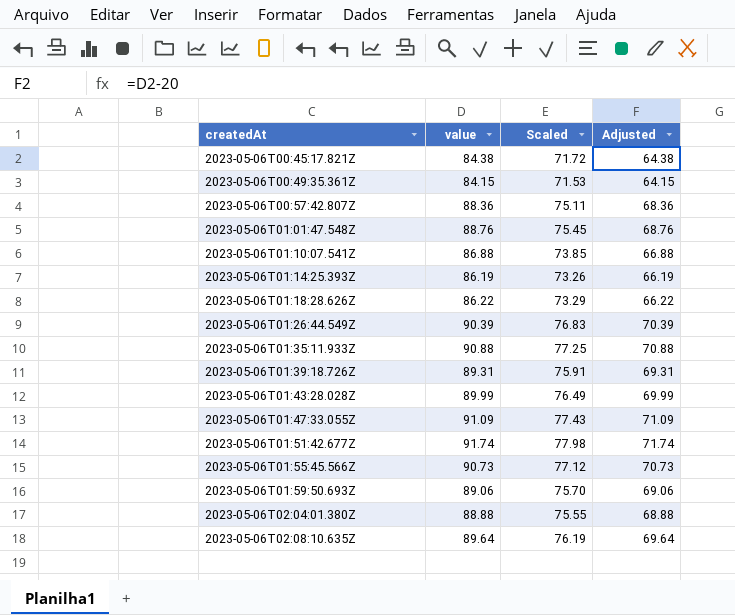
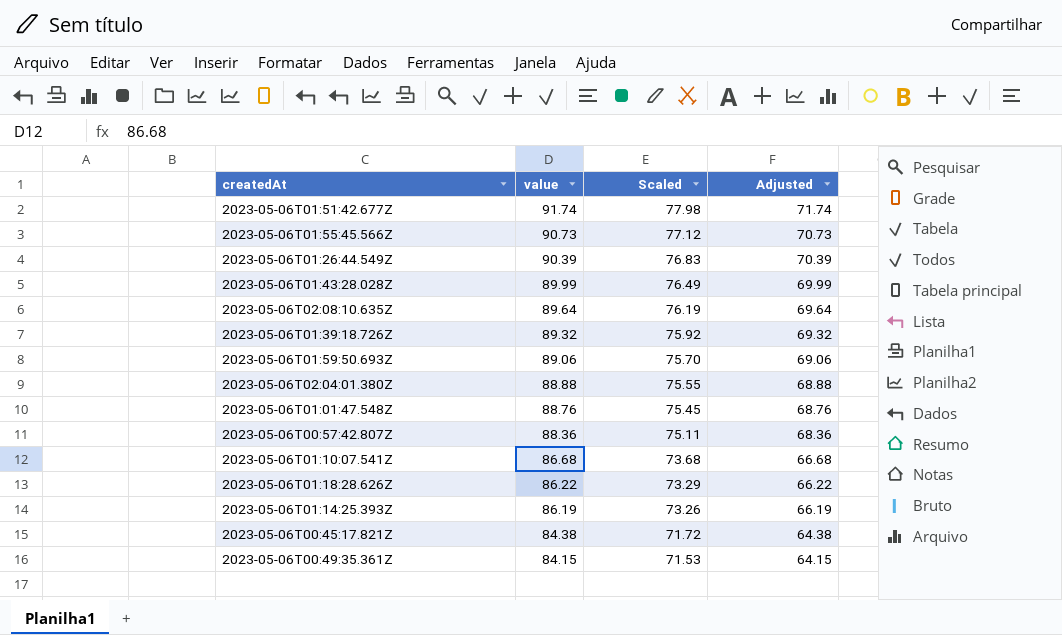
row order: createdAt ascending -> value descending
row 2023-05-06T01:35:11.933Z: 90.88 | 77.25 | 70.88 -> none
row 2023-05-06T01:47:33.055Z: 91.09 | 77.43 | 71.09 -> none
2023-05-06T01:39:18.726Z | value: 89.31 -> 89.32
2023-05-06T01:39:18.726Z | Scaled: 75.91 -> 75.92
2023-05-06T01:39:18.726Z | Adjusted: 69.31 -> 69.32
2023-05-06T01:10:07.541Z | value: 86.88 -> 86.68
2023-05-06T01:10:07.541Z | Scaled: 73.85 -> 73.68
2023-05-06T01:10:07.541Z | Adjusted: 66.88 -> 66.68

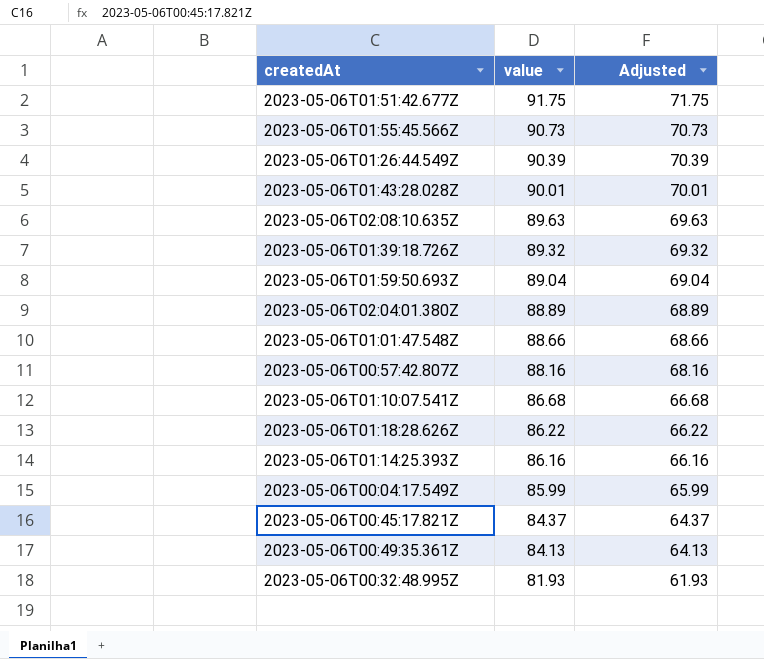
column Scaled | formula: [value] * 0.85 -> none
2023-05-06T01:51:42.677Z | value: 91.74 -> 91.75
2023-05-06T01:51:42.677Z | Adjusted: 71.74 -> 71.75
2023-05-06T01:43:28.028Z | value: 89.99 -> 90.01
2023-05-06T01:43:28.028Z | Adjusted: 69.99 -> 70.01
2023-05-06T02:08:10.635Z | value: 89.64 -> 89.63
2023-05-06T02:08:10.635Z | Adjusted: 69.64 -> 69.63
2023-05-06T01:59:50.693Z | value: 89.06 -> 89.04
2023-05-06T01:59:50.693Z | Adjusted: 69.06 -> 69.04
2023-05-06T02:04:01.380Z | value: 88.88 -> 88.89
2023-05-06T02:04:01.380Z | Adjusted: 68.88 -> 68.89
2023-05-06T01:01:47.548Z | value: 88.76 -> 88.66
2023-05-06T01:01:47.548Z | Adjusted: 68.76 -> 68.66
2023-05-06T00:57:42.807Z | value: 88.36 -> 88.16
2023-05-06T00:57:42.807Z | Adjusted: 68.36 -> 68.16
2023-05-06T01:14:25.393Z | value: 86.19 -> 86.16
2023-05-06T01:14:25.393Z | Adjusted: 66.19 -> 66.16
row 2023-05-06T00:04:17.549Z: none -> 85.99 | 65.99
2023-05-06T00:45:17.821Z | value: 84.38 -> 84.37
2023-05-06T00:45:17.821Z | Adjusted: 64.38 -> 64.37
2023-05-06T00:49:35.361Z | value: 84.15 -> 84.13
2023-05-06T00:49:35.361Z | Adjusted: 64.15 -> 64.13
row 2023-05-06T00:32:48.995Z: none -> 81.93 | 61.93

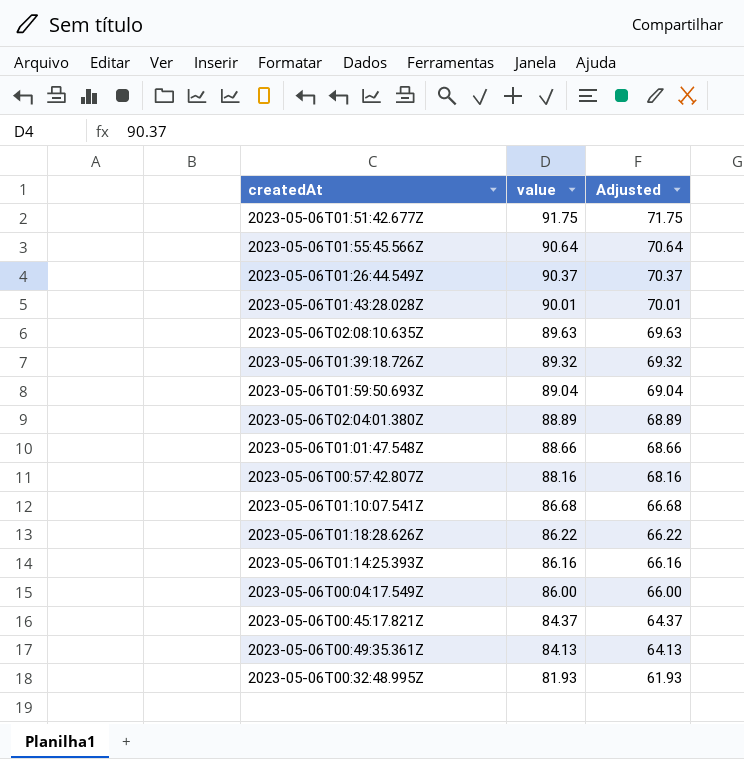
2023-05-06T01:55:45.566Z | value: 90.73 -> 90.64
2023-05-06T01:55:45.566Z | Adjusted: 70.73 -> 70.64
2023-05-06T01:26:44.549Z | value: 90.39 -> 90.37
2023-05-06T01:26:44.549Z | Adjusted: 70.39 -> 70.37
2023-05-06T00:04:17.549Z | value: 85.99 -> 86.00
2023-05-06T00:04:17.549Z | Adjusted: 65.99 -> 66.00

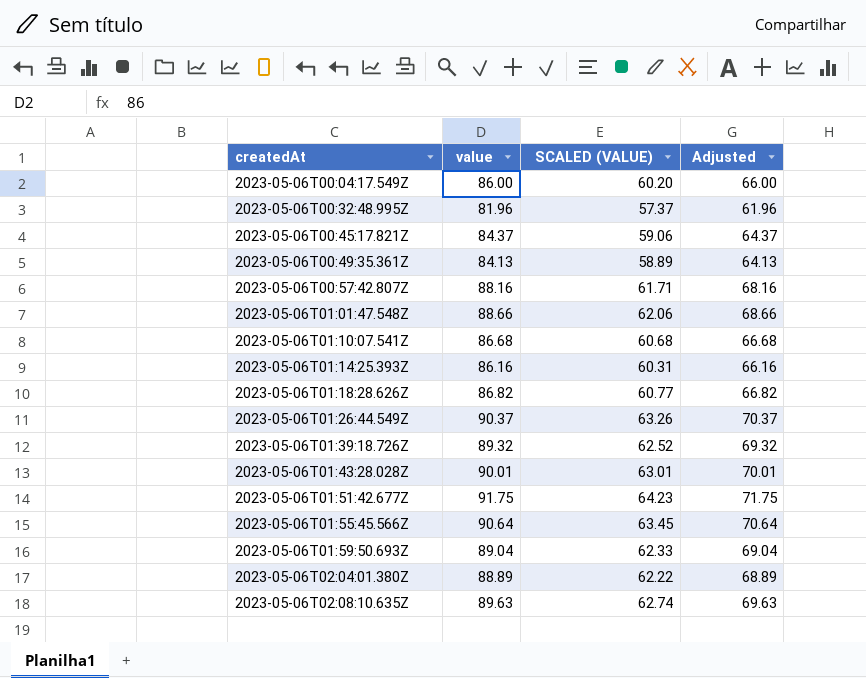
row order: value descending -> createdAt ascending
column SCALED (VALUE) | formula: none -> [value] * 0.7
2023-05-06T00:32:48.995Z | value: 81.93 -> 81.96
2023-05-06T00:32:48.995Z | Adjusted: 61.93 -> 61.96
2023-05-06T01:18:28.626Z | value: 86.22 -> 86.82
2023-05-06T01:18:28.626Z | Adjusted: 66.22 -> 66.82

